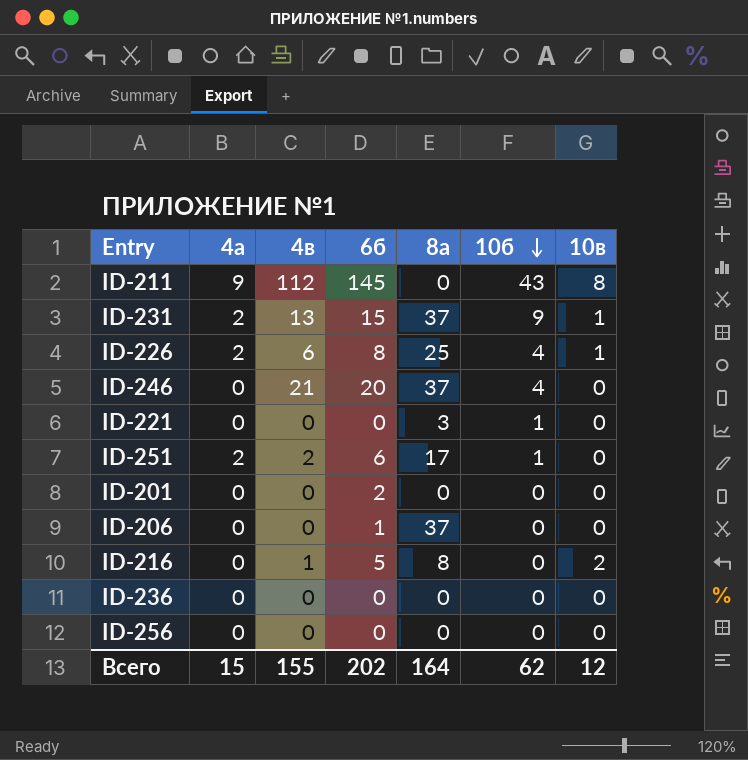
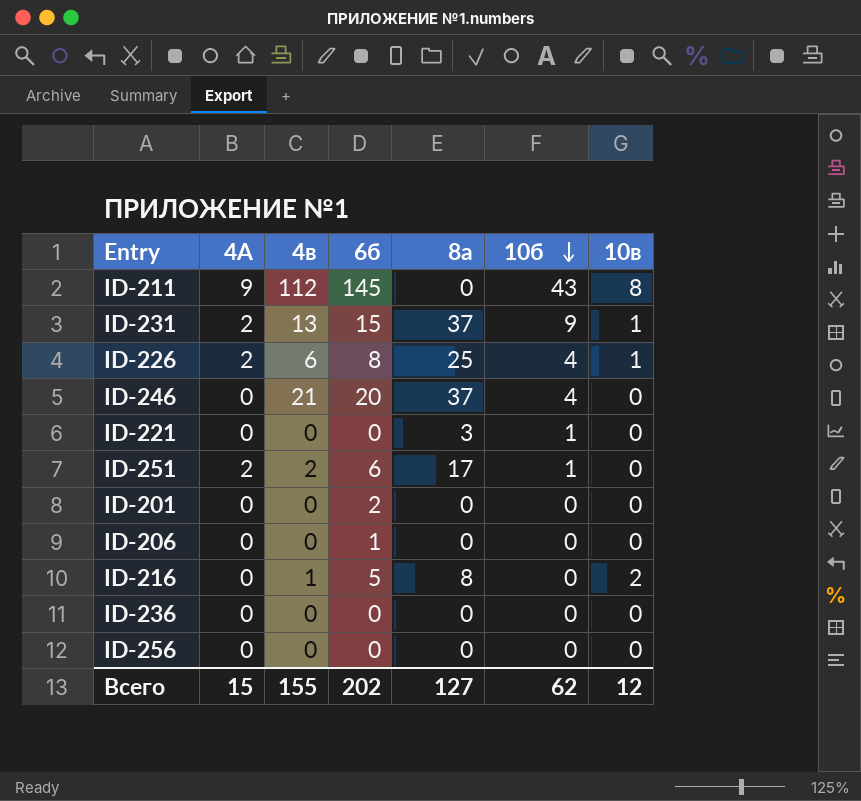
column name: 4а -> 4А
ID-206 | 8а: 37 -> 0
Всего | 8а: 164 -> 127

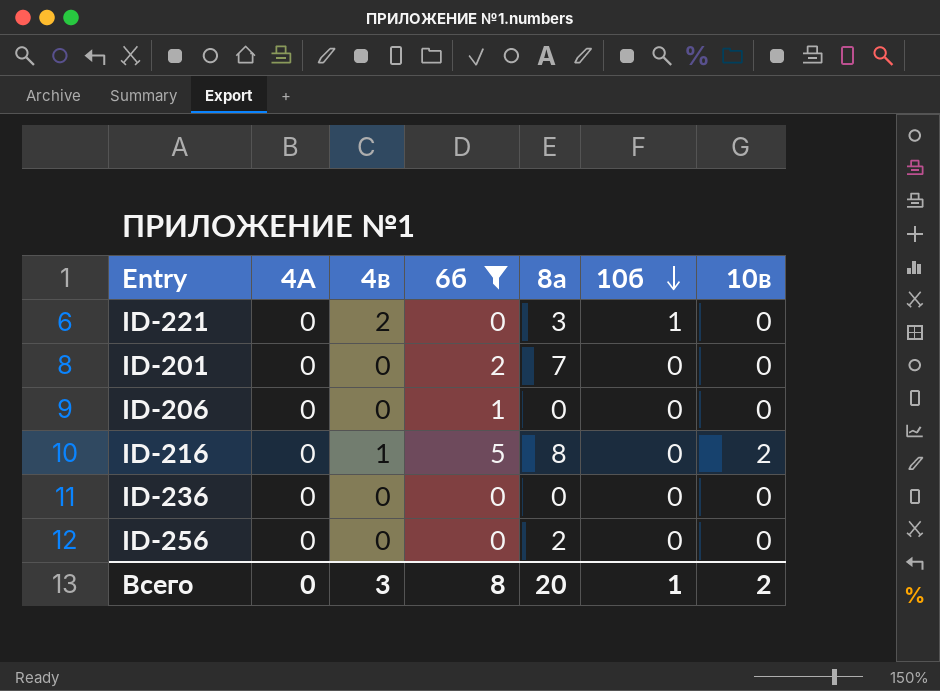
filter: none -> 6б <= 5
ID-221 | 4в: 0 -> 2
ID-201 | 8а: 0 -> 7
ID-256 | 8а: 0 -> 2
Всего | 4А: 15 -> 0
Всего | 4в: 155 -> 3
Всего | 6б: 202 -> 8
Всего | 8а: 127 -> 20
Всего | 10б: 62 -> 1
Всего | 10в: 12 -> 2

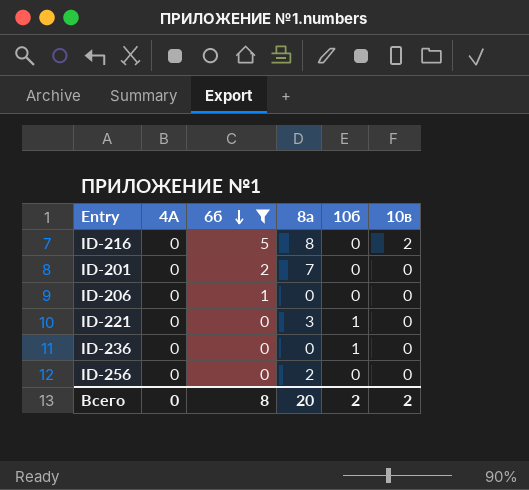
row order: 10б descending -> 6б descending
column 4в | position: 3 -> none
ID-236 | 10б: 0 -> 1
Всего | 10б: 1 -> 2

